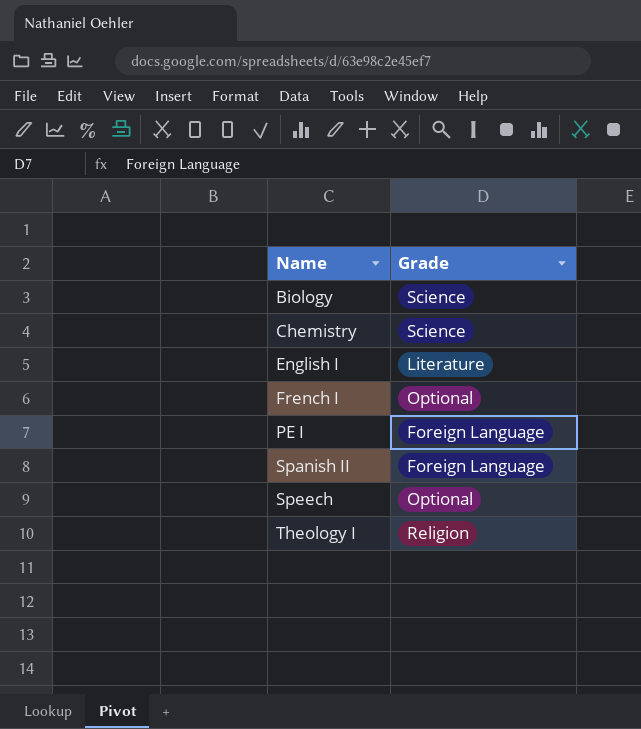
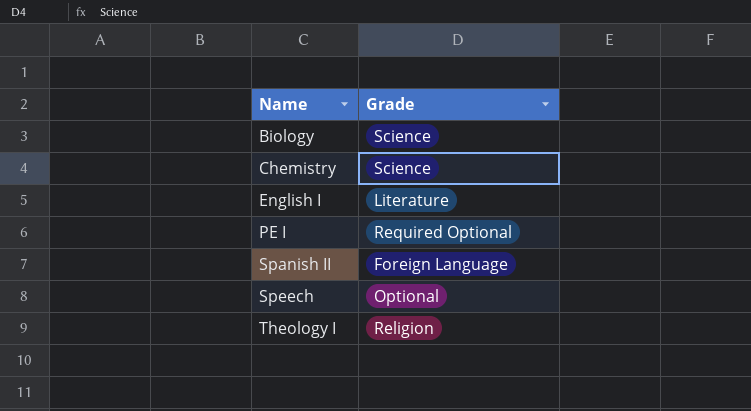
row French I: Optional -> none
PE I | Grade: Foreign Language -> Required Optional

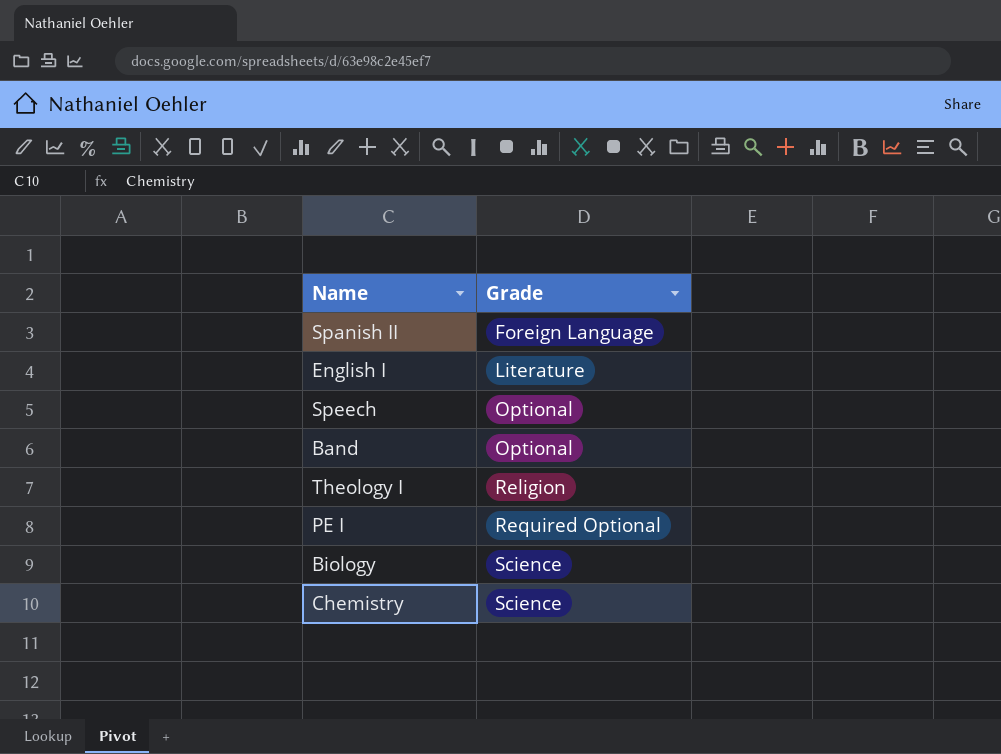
row order: Name ascending -> Grade ascending
row Band: none -> Optional

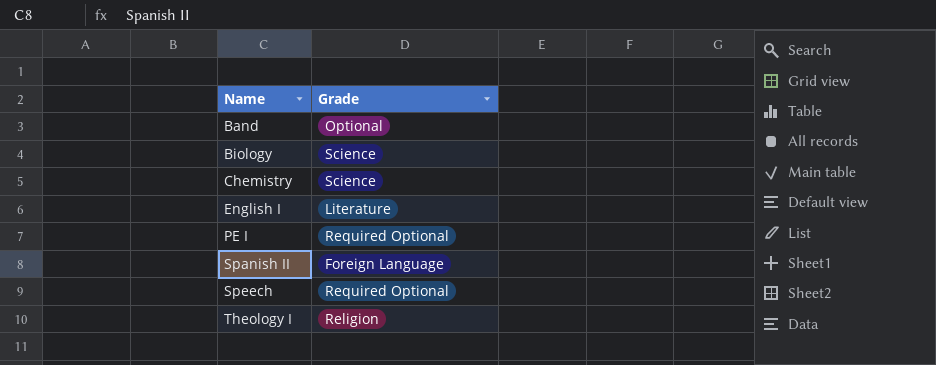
row order: Grade ascending -> Name ascending
Speech | Grade: Optional -> Required Optional

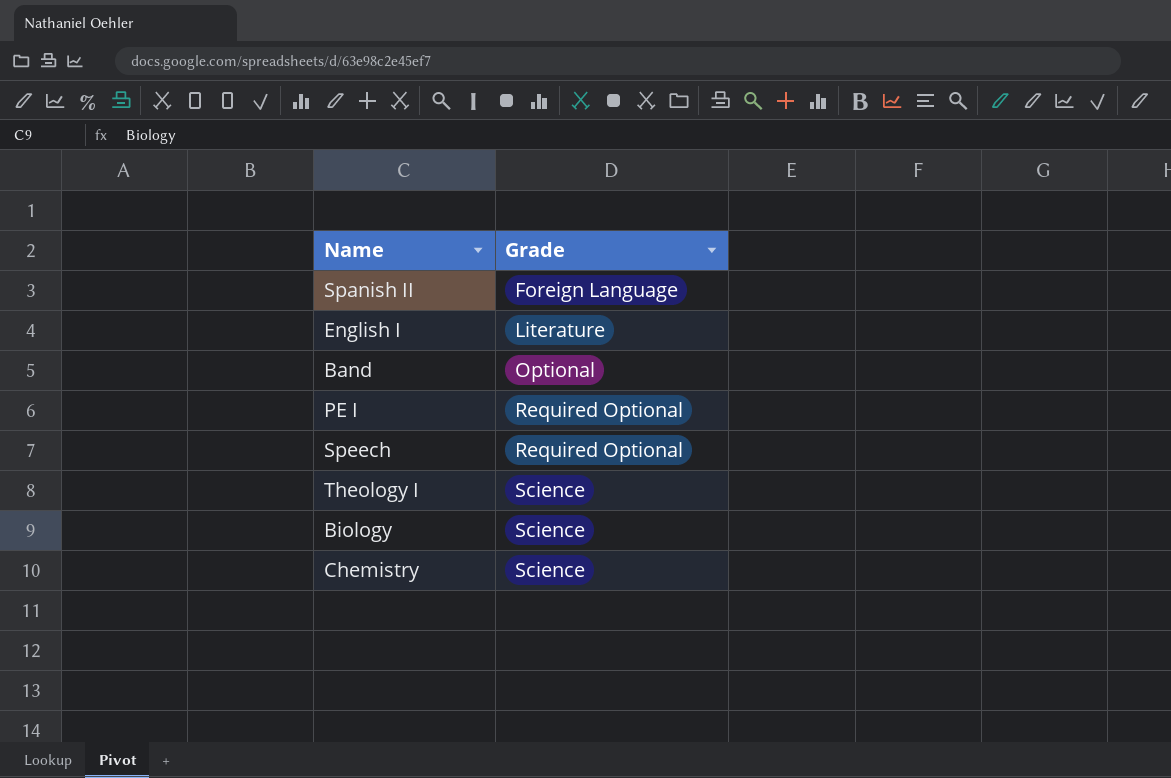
row order: Name ascending -> Grade ascending
Theology I | Grade: Religion -> Science

